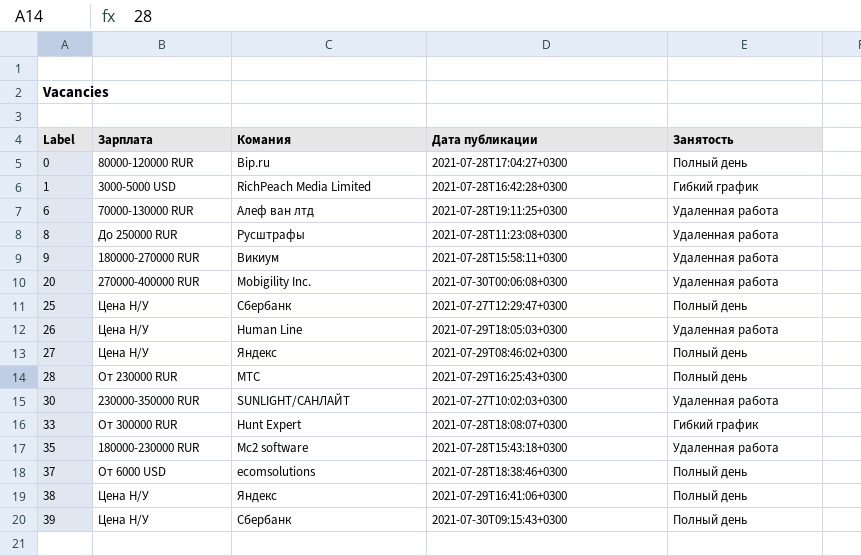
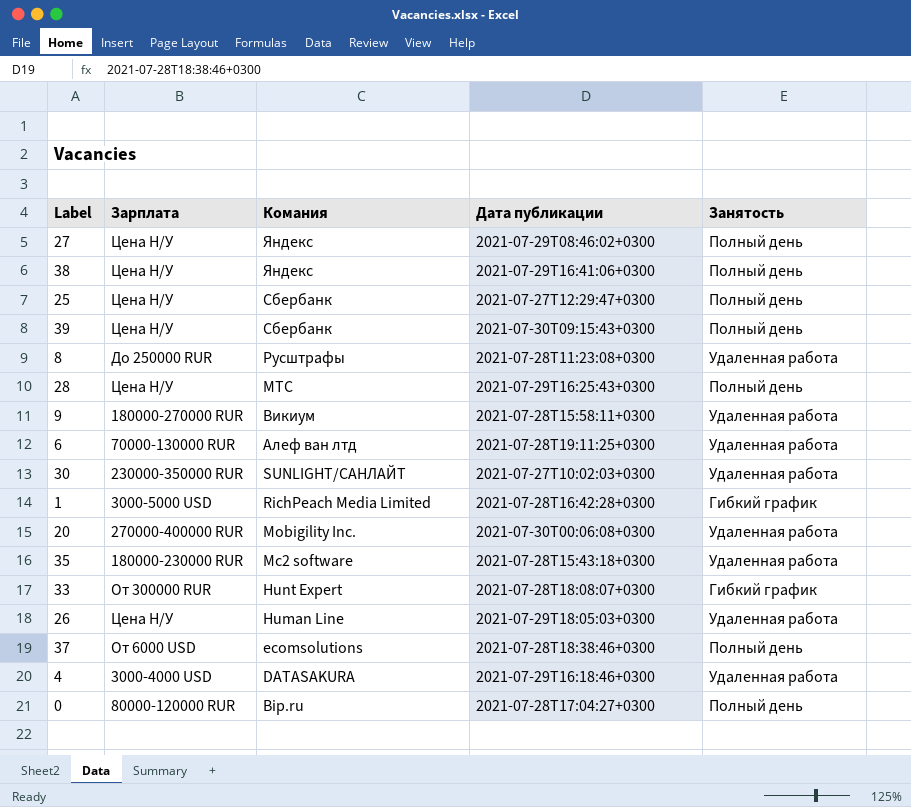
row order: Label ascending -> Комания descending
28 | Зарплата: От 230000 RUR -> Цена Н/У
row 4: none -> 3000-4000 USD | DATASAKURA | 2021-07-29T16:18:46+0300 | Удаленная работа

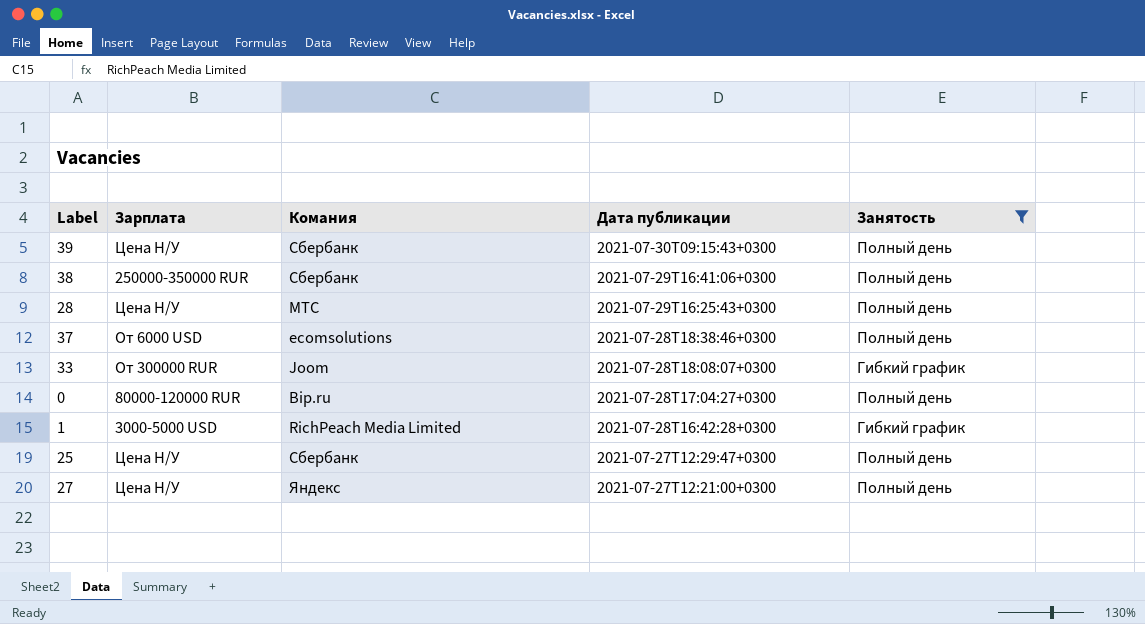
filter: none -> Занятость != Удаленная работа
row order: Комания descending -> Дата публикации descending
38 | Зарплата: Цена Н/У -> 250000-350000 RUR
38 | Комания: Яндекс -> Сбербанк
33 | Комания: Hunt Expert -> Joom
27 | Дата публикации: 2021-07-29T08:46:02+0300 -> 2021-07-27T12:21:00+0300

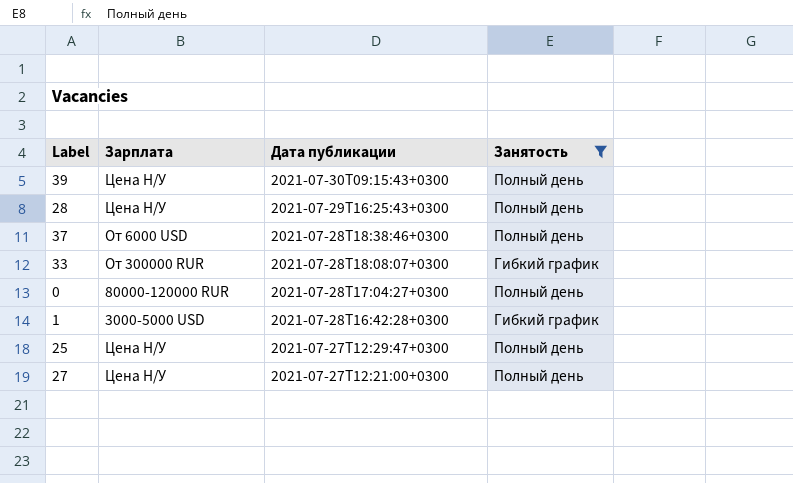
column Комания | position: 3 -> none
row 38: 250000-350000 RUR | Сбербанк | 2021-07-29T16:41:06+0300 | Полный день -> none

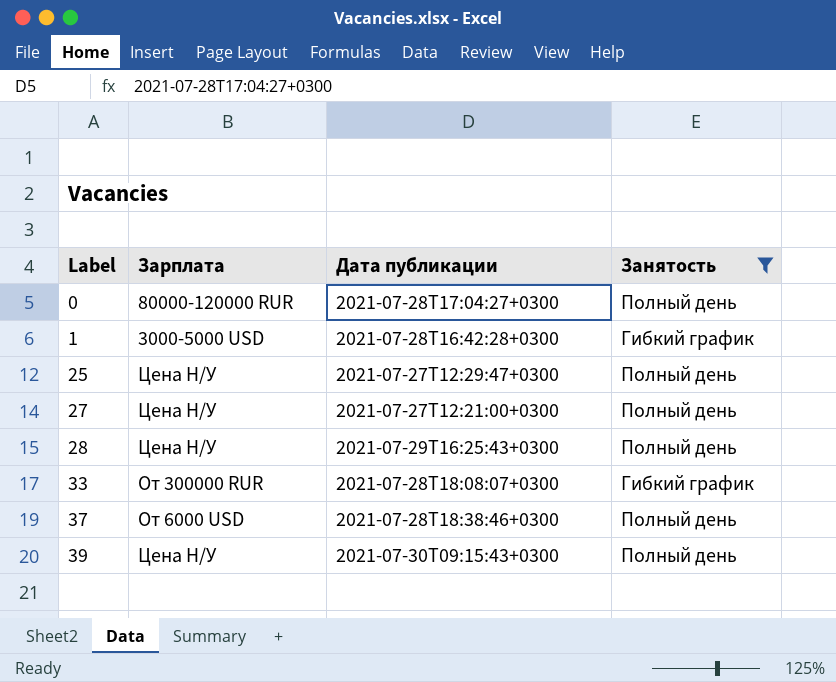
row order: Дата публикации descending -> Label ascending

